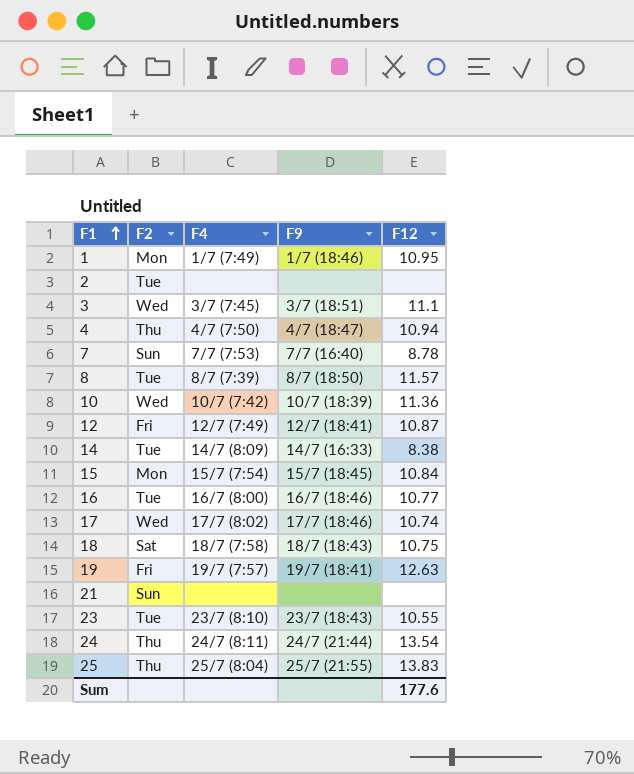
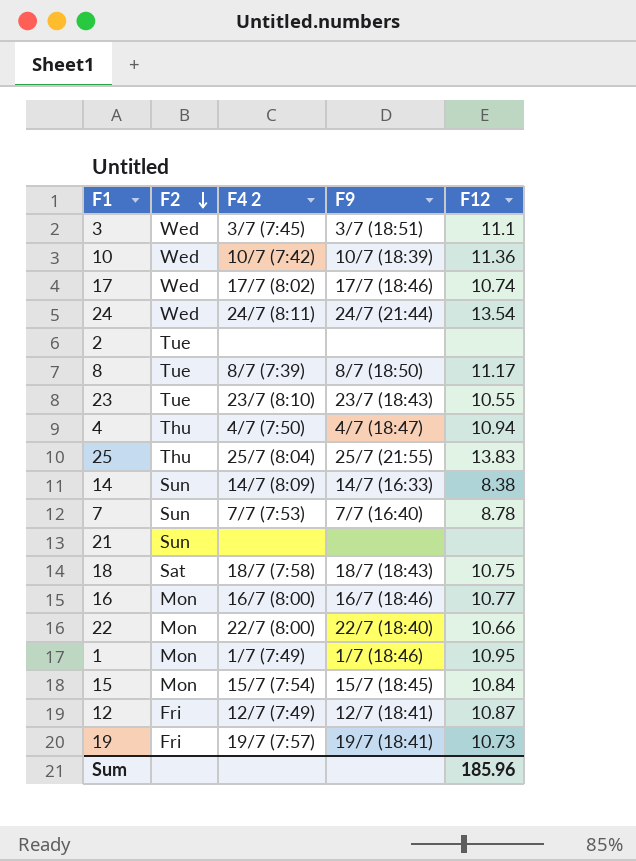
row order: F1 ascending -> F2 descending
column name: F4 -> F4 2
24 | F2: Thu -> Wed
8 | F12: 11.57 -> 11.17
14 | F2: Tue -> Sun
16 | F2: Tue -> Mon
row 22: none -> Mon | 22/7 (8:00) | 22/7 (18:40) | 10.66
19 | F12: 12.63 -> 10.73
Sum | F12: 177.6 -> 185.96

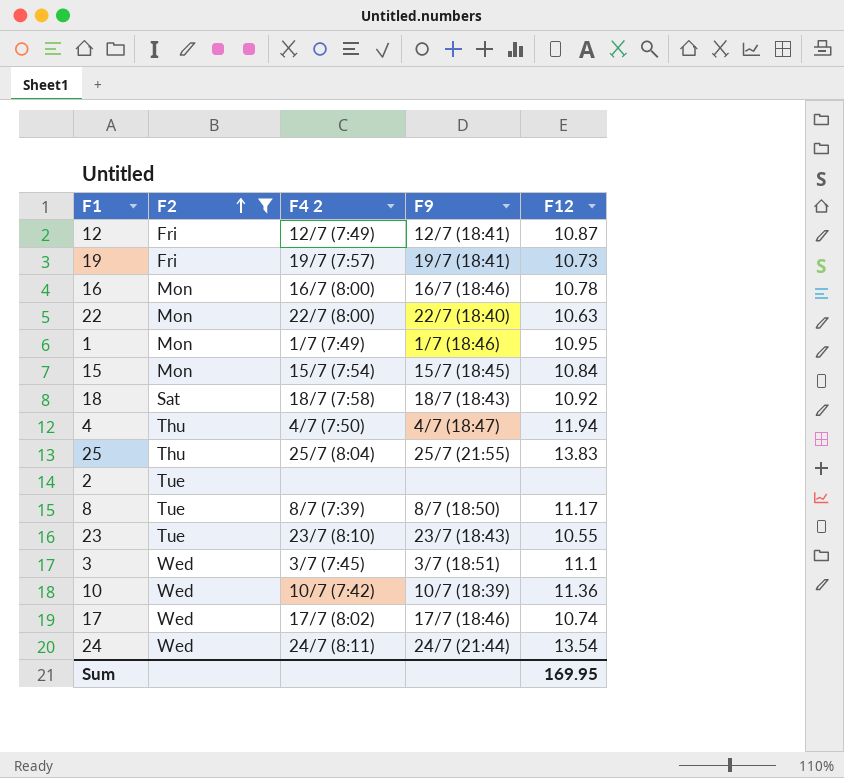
filter: none -> F2 != Sun
row order: F2 descending -> F2 ascending
16 | F12: 10.77 -> 10.78
22 | F12: 10.66 -> 10.63
18 | F12: 10.75 -> 10.92
4 | F12: 10.94 -> 11.94
Sum | F12: 185.96 -> 169.95

